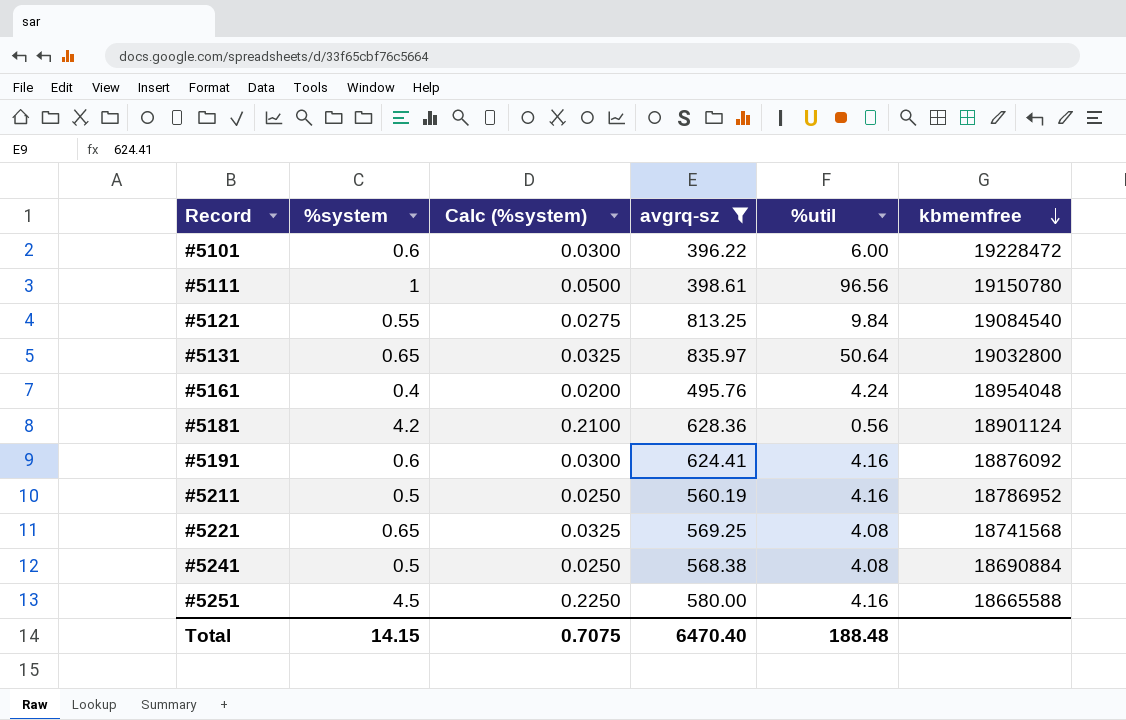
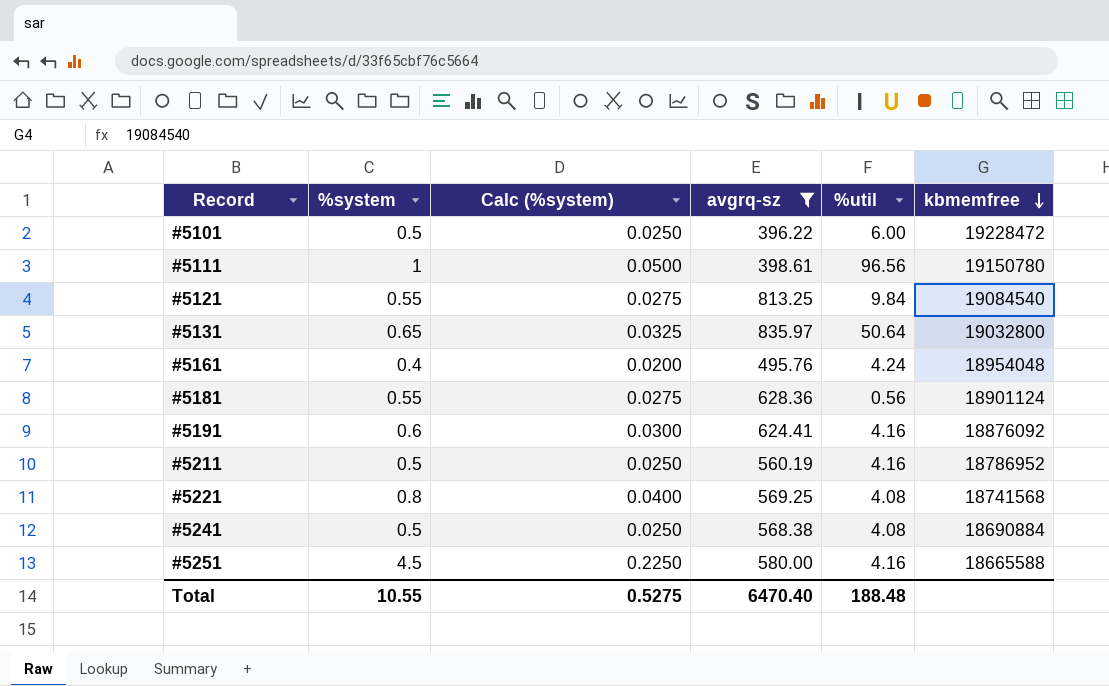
#5101 | %system: 0.6 -> 0.5
#5101 | Calc (%system): 0.0300 -> 0.0250
#5181 | %system: 4.2 -> 0.55
#5181 | Calc (%system): 0.2100 -> 0.0275
#5221 | %system: 0.65 -> 0.8
#5221 | Calc (%system): 0.0325 -> 0.0400
Total | %system: 14.15 -> 10.55
Total | Calc (%system): 0.7075 -> 0.5275

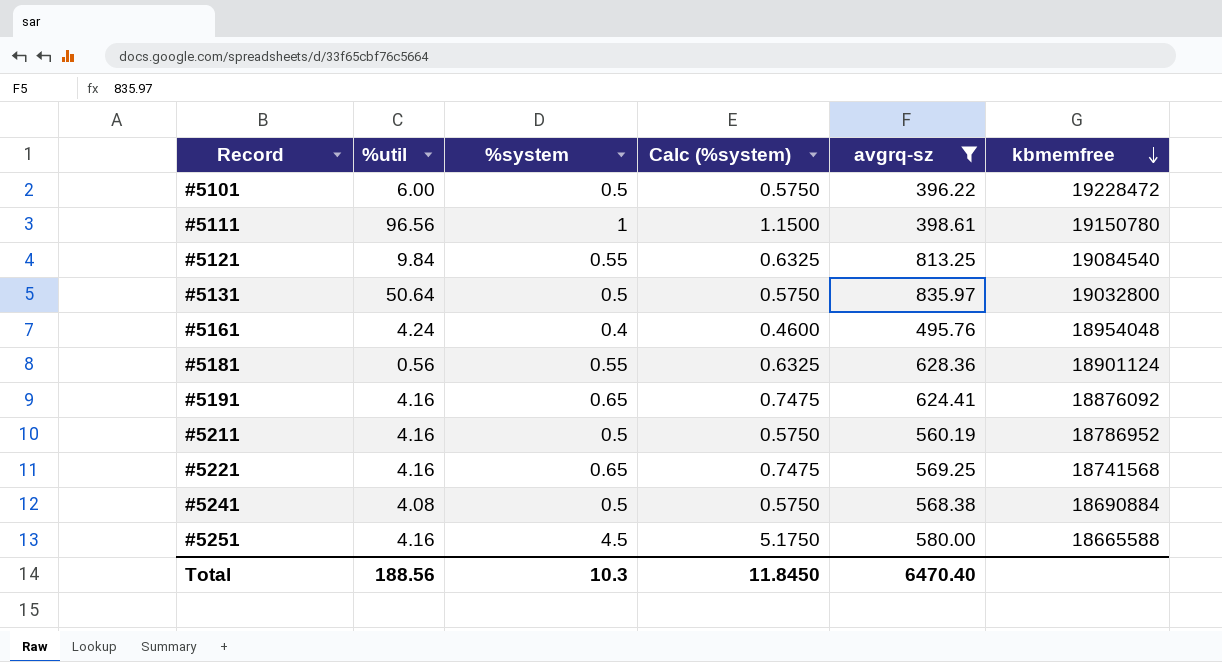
column %util | position: 5 -> 2
column Calc (%system) | formula: [%system] * 0.05 -> [%system] * 1.15
#5131 | %system: 0.65 -> 0.5
#5191 | %system: 0.6 -> 0.65
#5221 | %util: 4.08 -> 4.16
#5221 | %system: 0.8 -> 0.65
Total | %util: 188.48 -> 188.56
Total | %system: 10.55 -> 10.3
Total | Calc (%system): 0.5275 -> 11.8450

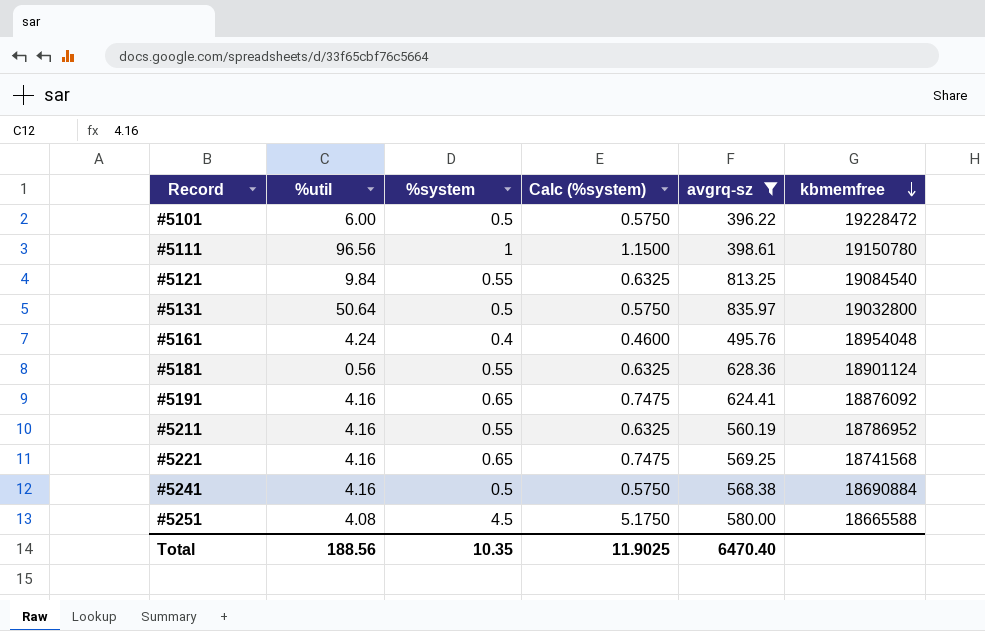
#5211 | %system: 0.5 -> 0.55
#5211 | Calc (%system): 0.5750 -> 0.6325
#5241 | %util: 4.08 -> 4.16
#5251 | %util: 4.16 -> 4.08
Total | %system: 10.3 -> 10.35
Total | Calc (%system): 11.8450 -> 11.9025

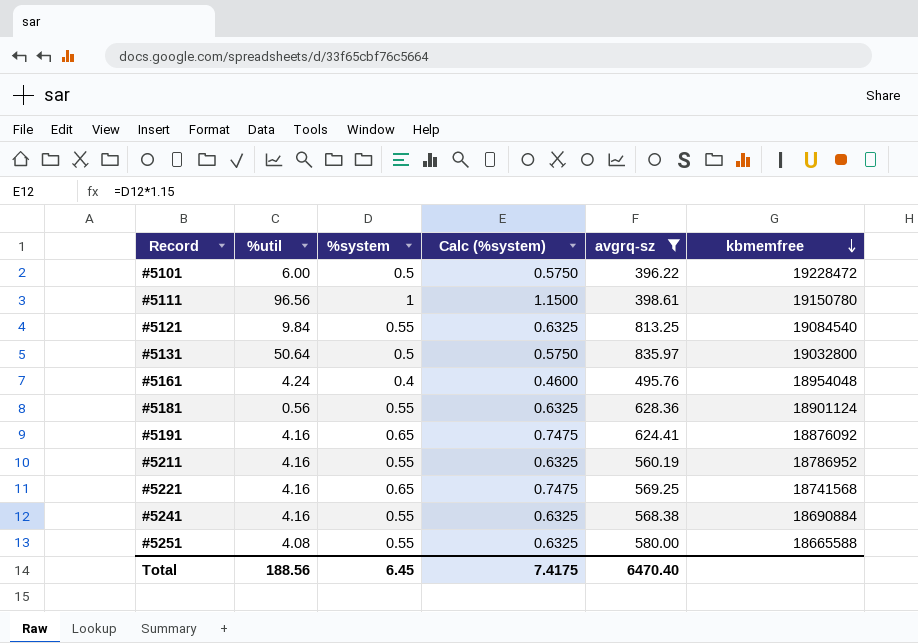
#5241 | %system: 0.5 -> 0.55
#5241 | Calc (%system): 0.5750 -> 0.6325
#5251 | %system: 4.5 -> 0.55
#5251 | Calc (%system): 5.1750 -> 0.6325
Total | %system: 10.35 -> 6.45
Total | Calc (%system): 11.9025 -> 7.4175

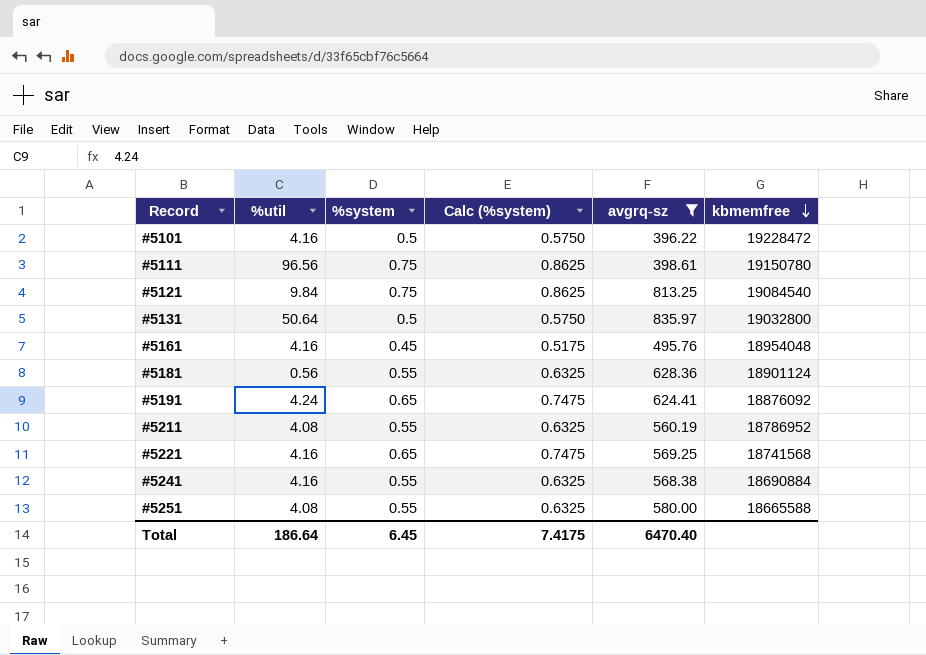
#5101 | %util: 6.00 -> 4.16
#5111 | %system: 1 -> 0.75
#5111 | Calc (%system): 1.1500 -> 0.8625
#5121 | %system: 0.55 -> 0.75
#5121 | Calc (%system): 0.6325 -> 0.8625
#5161 | %util: 4.24 -> 4.16
#5161 | %system: 0.4 -> 0.45
#5161 | Calc (%system): 0.4600 -> 0.5175
#5191 | %util: 4.16 -> 4.24
#5211 | %util: 4.16 -> 4.08
Total | %util: 188.56 -> 186.64

